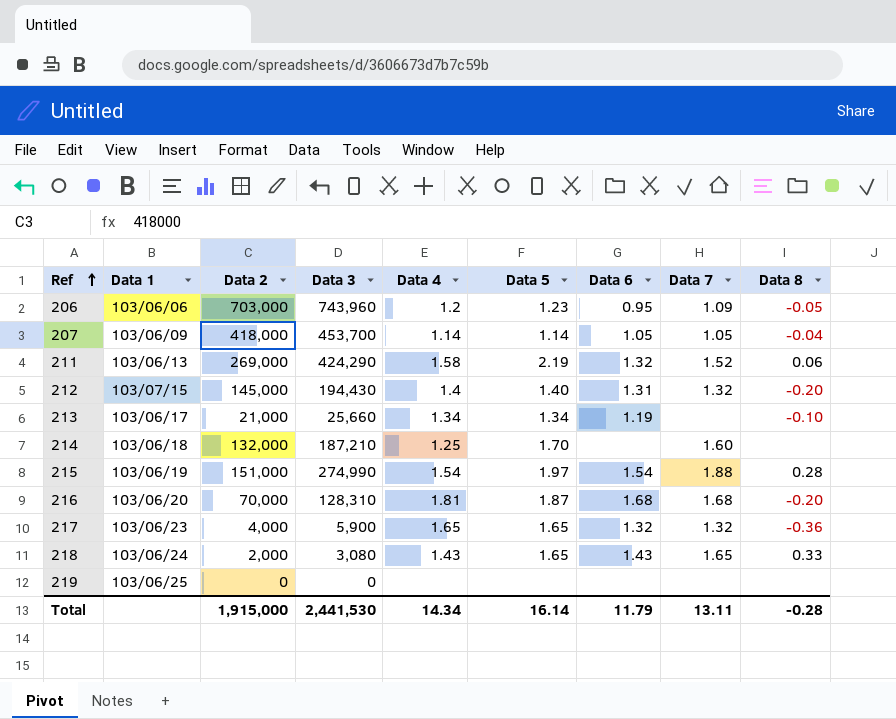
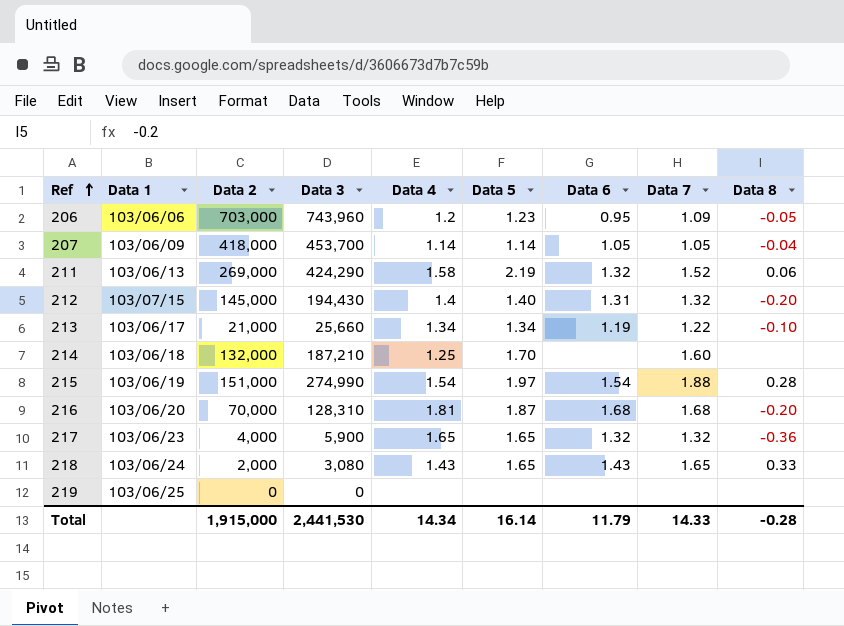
213 | Data 7: none -> 1.22
Total | Data 7: 13.11 -> 14.33

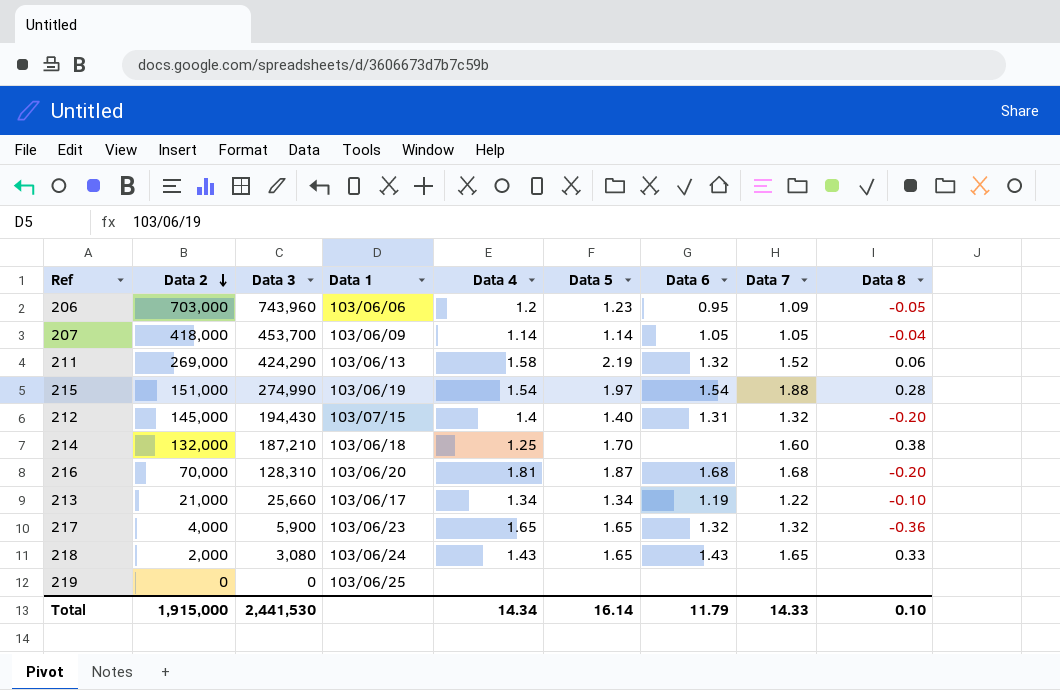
row order: Ref ascending -> Data 2 descending
column Data 1 | position: 2 -> 4
214 | Data 8: none -> 0.38
Total | Data 8: -0.28 -> 0.10

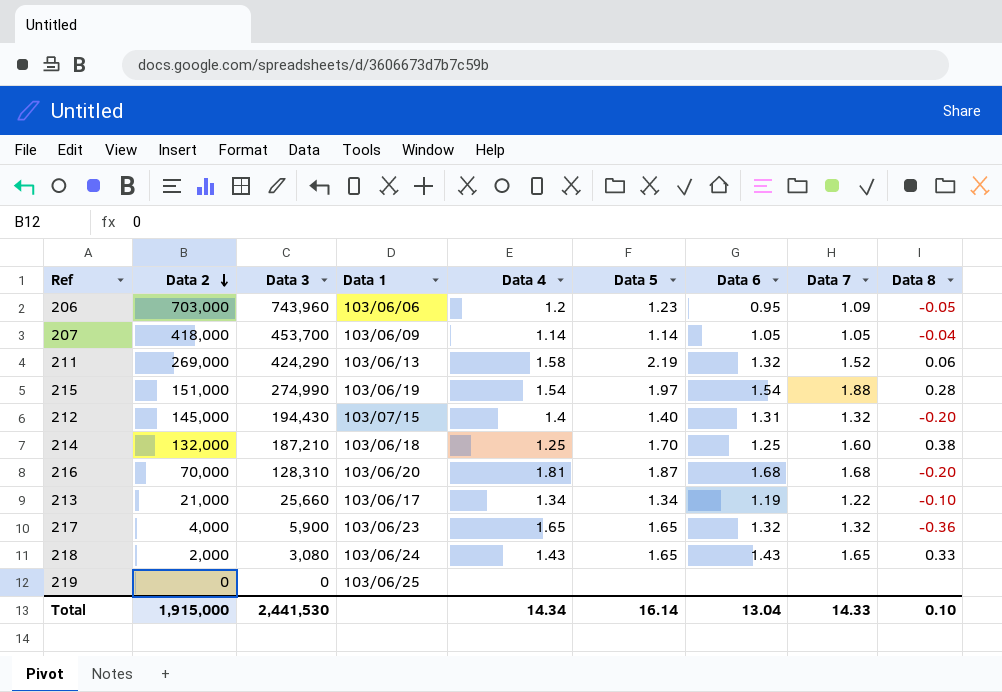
214 | Data 6: none -> 1.25
Total | Data 6: 11.79 -> 13.04

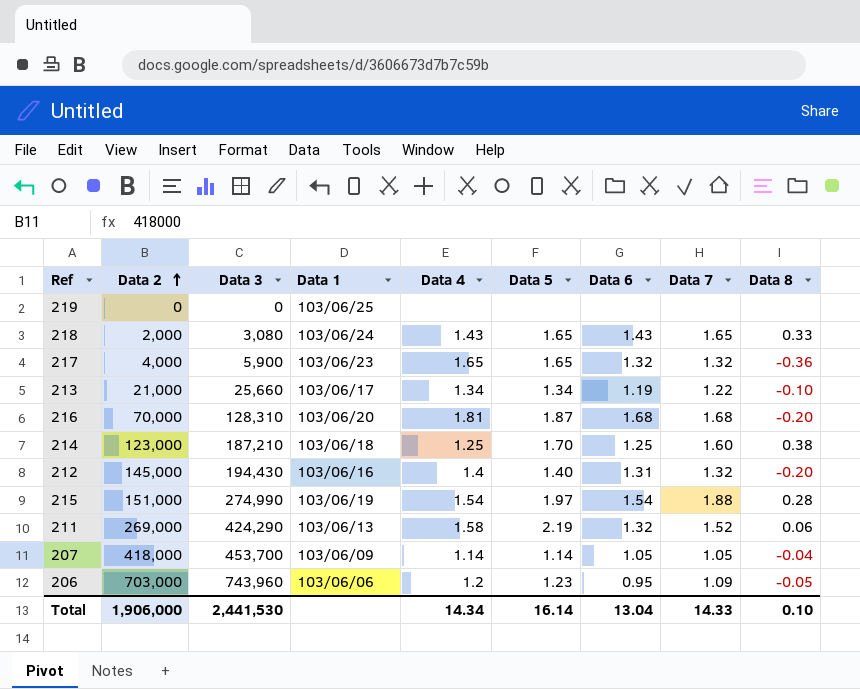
row order: Data 2 descending -> Data 2 ascending
214 | Data 2: 132,000 -> 123,000
212 | Data 1: 103/07/15 -> 103/06/16
Total | Data 2: 1,915,000 -> 1,906,000

